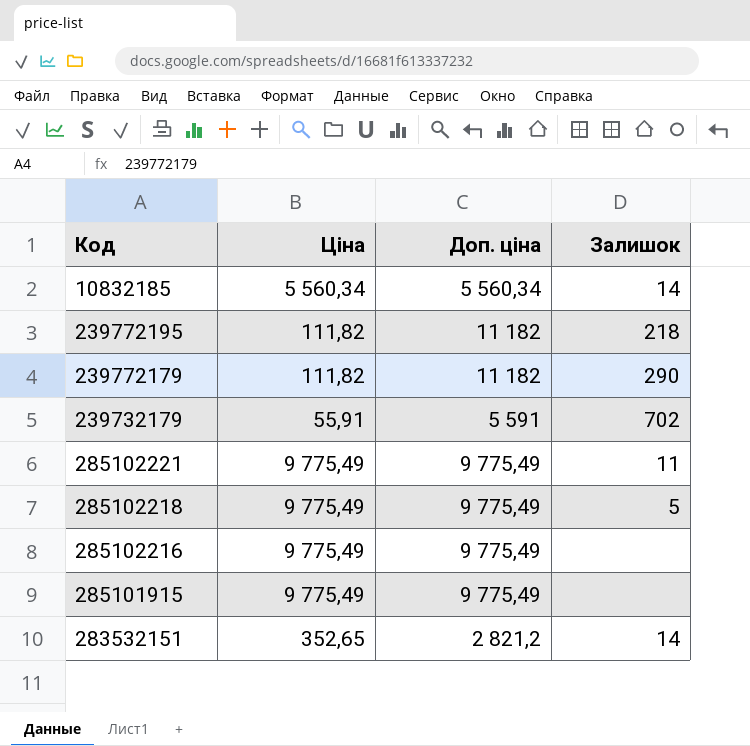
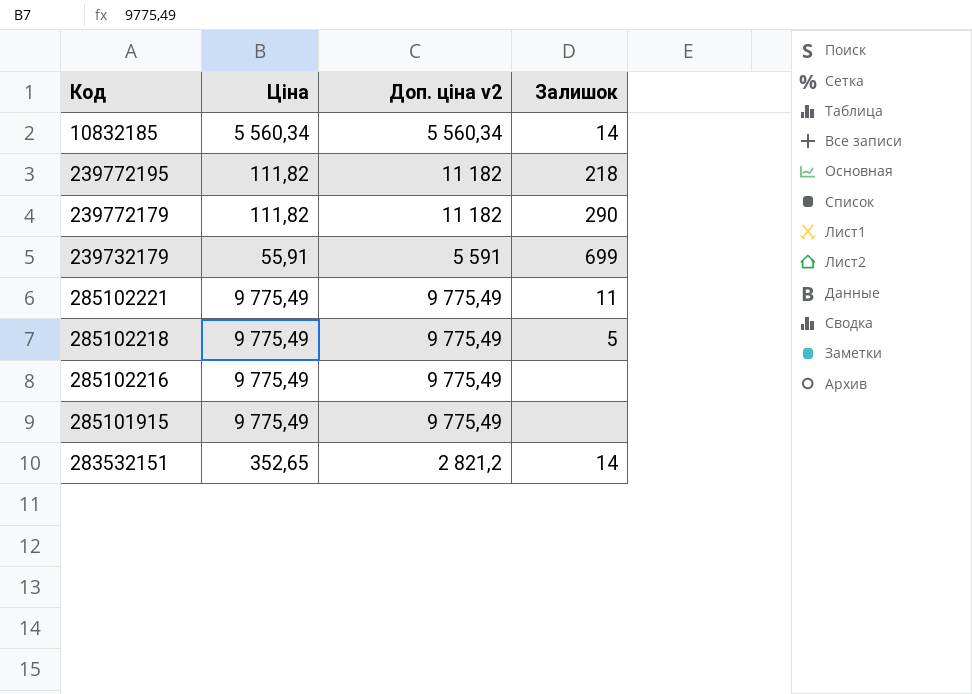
column name: Доп. ціна -> Доп. ціна v2
239732179 | Залишок: 702 -> 699

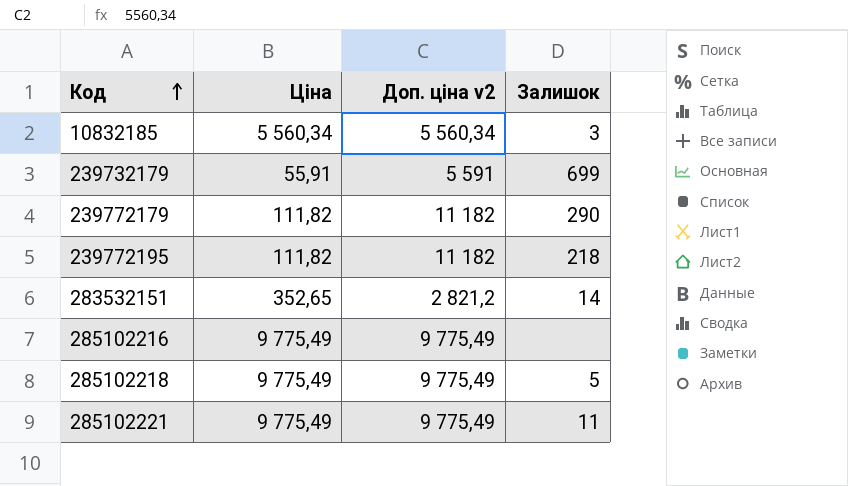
row order: none -> Код ascending
row 285101915: 9 775,49 | 9 775,49 | none -> none
10832185 | Залишок: 14 -> 3

